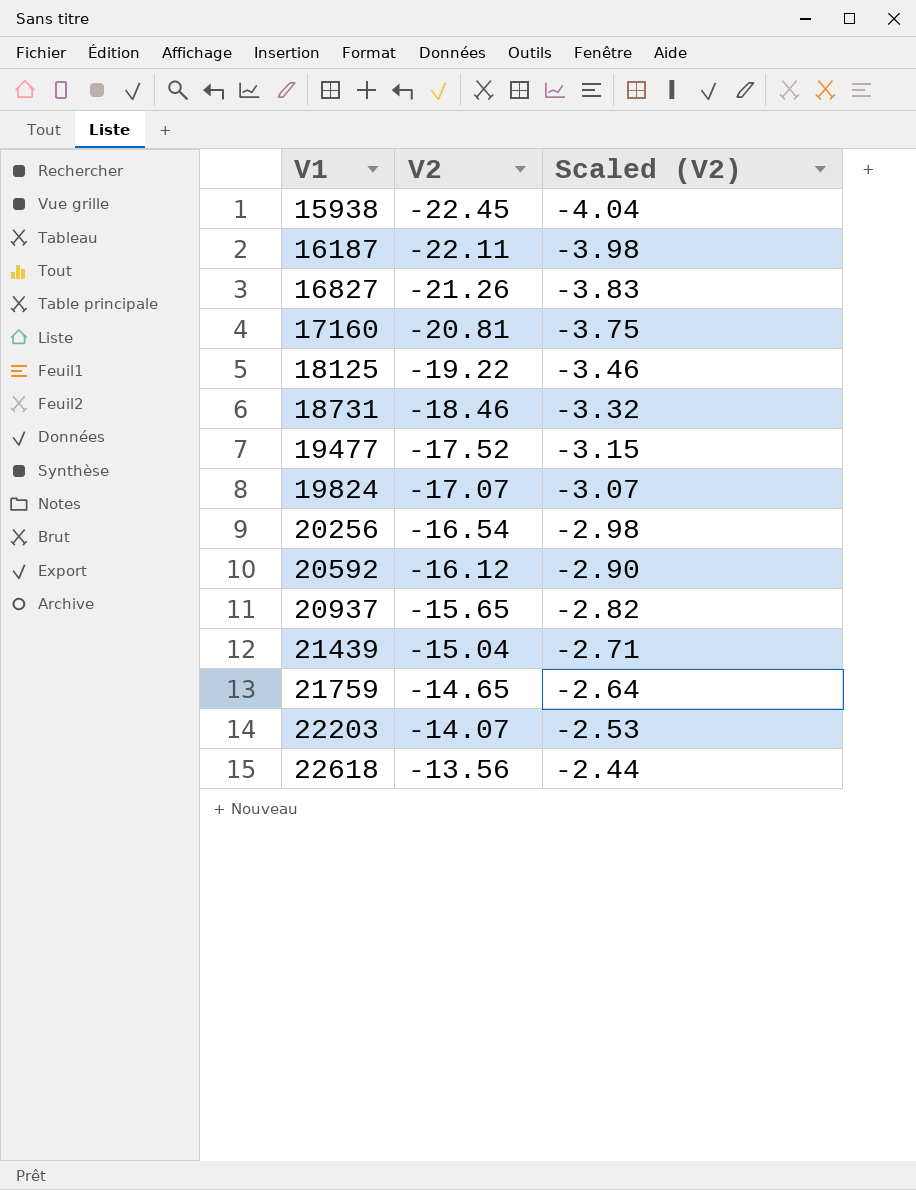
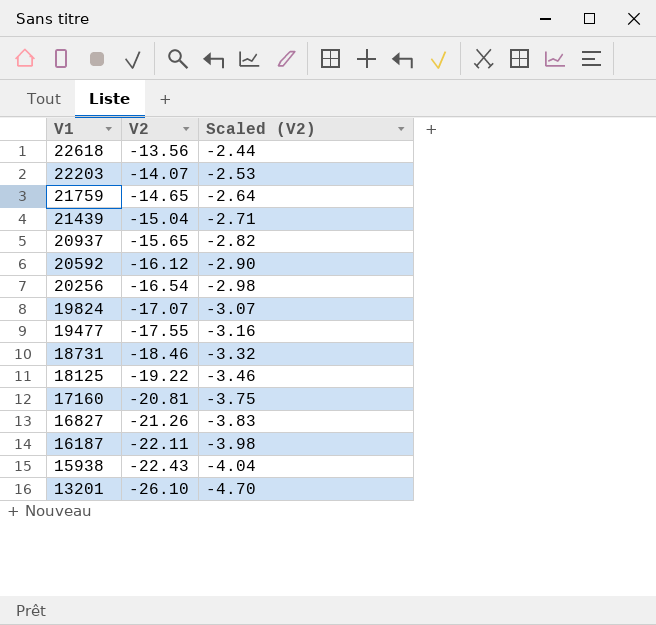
row order: V1 ascending -> V1 descending
19477 | V2: -17.52 -> -17.55
19477 | Scaled (V2): -3.15 -> -3.16
15938 | V2: -22.45 -> -22.43
row 13201: none -> -26.10 | -4.70

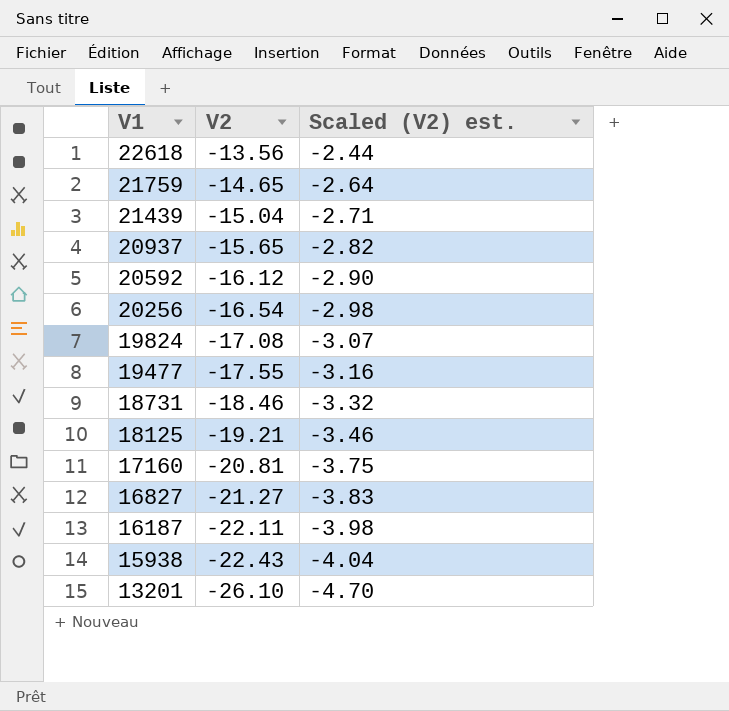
column name: Scaled (V2) -> Scaled (V2) est.
row 22203: -14.07 | -2.53 -> none
19824 | V2: -17.07 -> -17.08
18125 | V2: -19.22 -> -19.21
16827 | V2: -21.26 -> -21.27

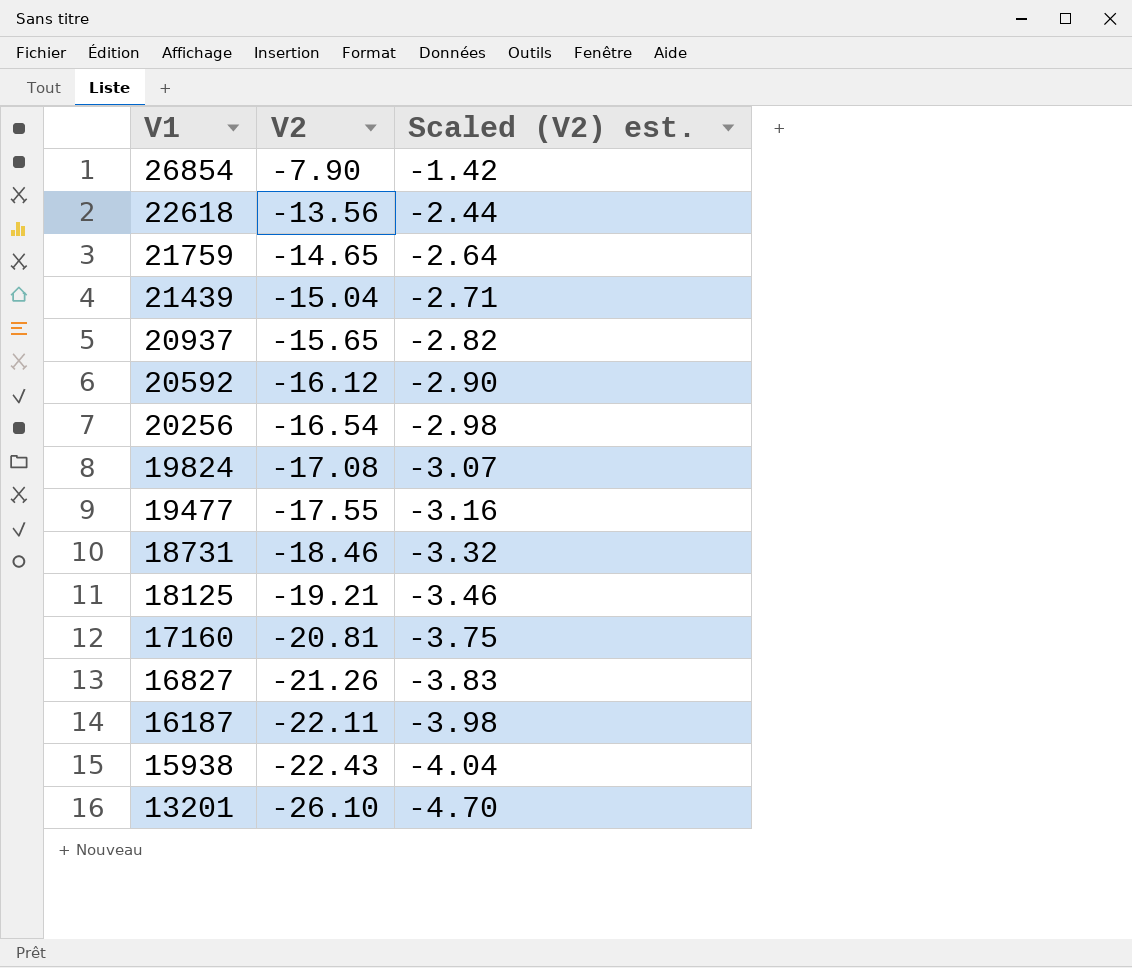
row 26854: none -> -7.90 | -1.42
16827 | V2: -21.27 -> -21.26

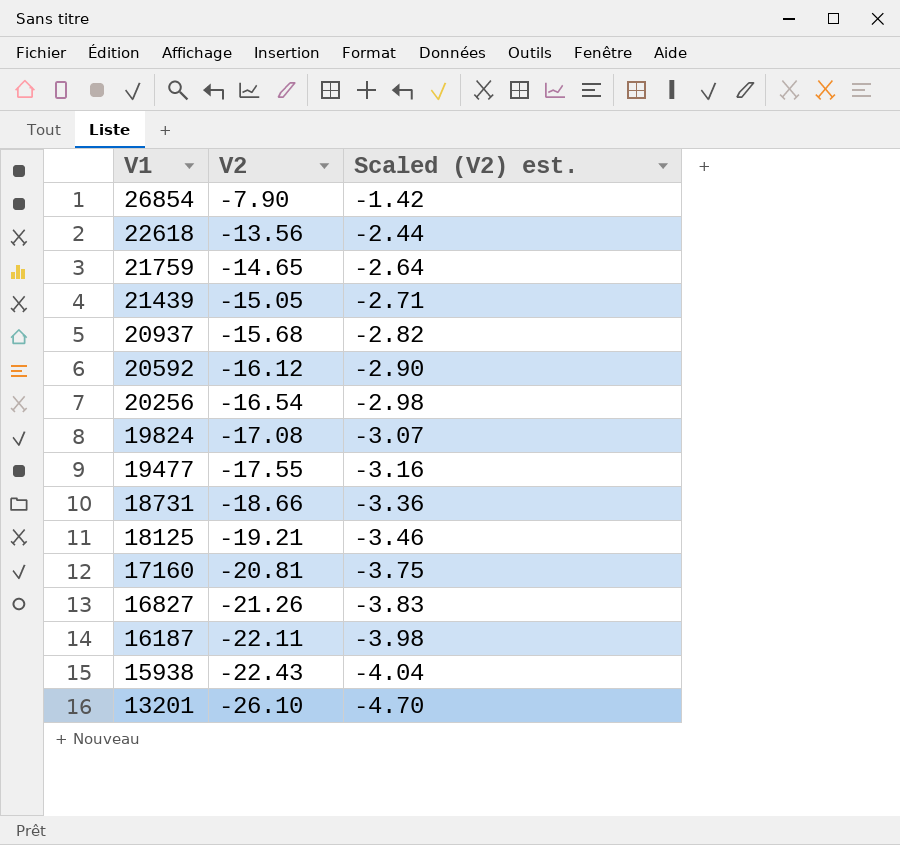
21439 | V2: -15.04 -> -15.05
20937 | V2: -15.65 -> -15.68
18731 | V2: -18.46 -> -18.66
18731 | Scaled (V2) est.: -3.32 -> -3.36

